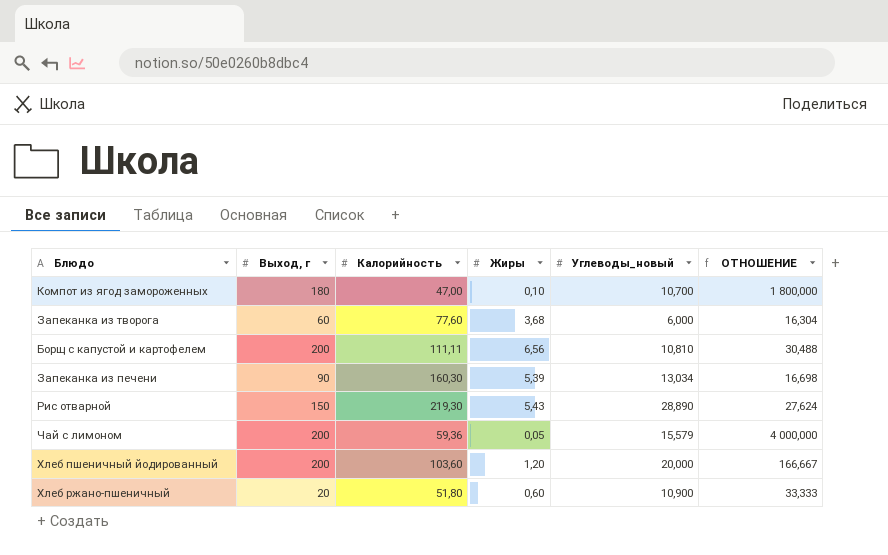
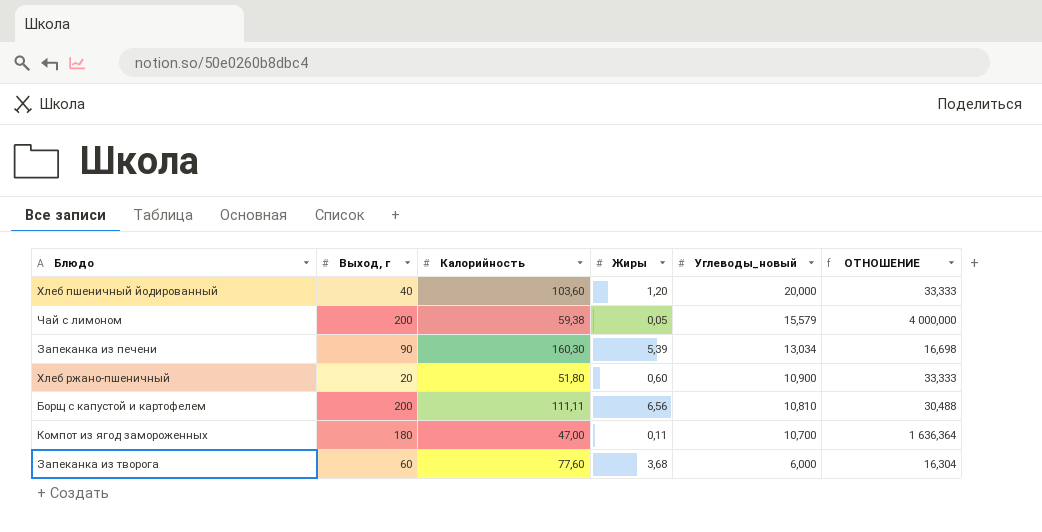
row order: none -> Углеводы_новый descending
row Рис отварной: 150 | 219,30 | 5,43 | 28,890 | 27,624 -> none
Хлеб пшеничный йодированный | Выход, г: 200 -> 40
Хлеб пшеничный йодированный | ОТНОШЕНИЕ: 166,667 -> 33,333
Чай с лимоном | Калорийность: 59,36 -> 59,38
Компот из ягод замороженных | Жиры: 0,10 -> 0,11
Компот из ягод замороженных | ОТНОШЕНИЕ: 1 800,000 -> 1 636,364

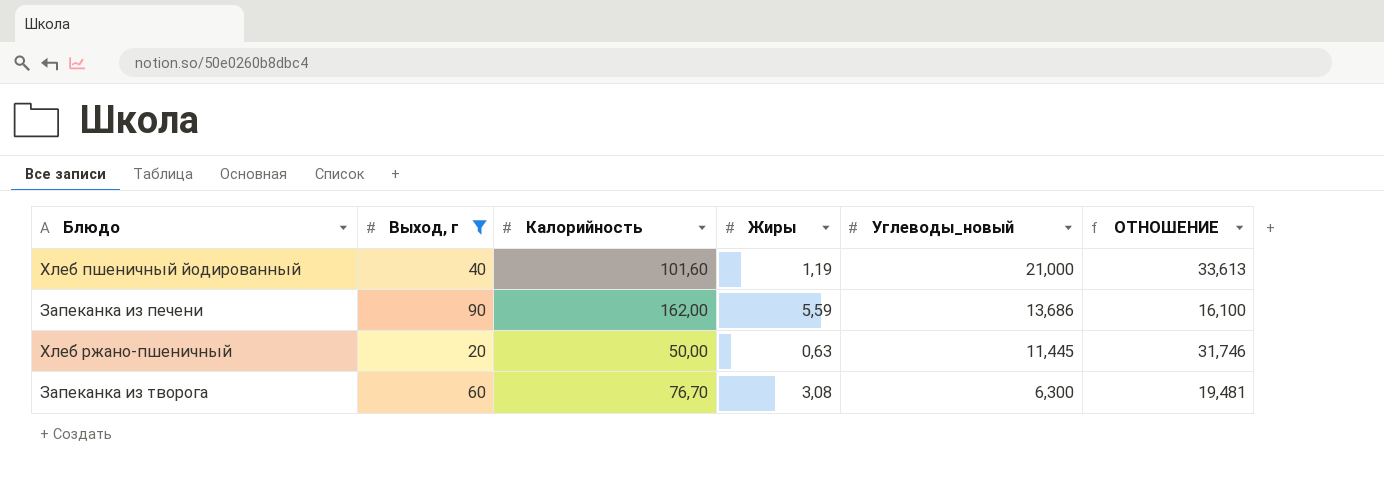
filter: none -> Выход, г <= 90
Хлеб пшеничный йодированный | Калорийность: 103,60 -> 101,60
Хлеб пшеничный йодированный | Жиры: 1,20 -> 1,19
Хлеб пшеничный йодированный | Углеводы_новый: 20,000 -> 21,000
Хлеб пшеничный йодированный | ОТНОШЕНИЕ: 33,333 -> 33,613
Запеканка из печени | Калорийность: 160,30 -> 162,00
Запеканка из печени | Жиры: 5,39 -> 5,59
Запеканка из печени | Углеводы_новый: 13,034 -> 13,686
Запеканка из печени | ОТНОШЕНИЕ: 16,698 -> 16,100
Хлеб ржано-пшеничный | Калорийность: 51,80 -> 50,00
Хлеб ржано-пшеничный | Жиры: 0,60 -> 0,63
Хлеб ржано-пшеничный | Углеводы_новый: 10,900 -> 11,445
Хлеб ржано-пшеничный | ОТНОШЕНИЕ: 33,333 -> 31,746
Запеканка из творога | Калорийность: 77,60 -> 76,70
Запеканка из творога | Жиры: 3,68 -> 3,08
Запеканка из творога | Углеводы_новый: 6,000 -> 6,300
Запеканка из творога | ОТНОШЕНИЕ: 16,304 -> 19,481

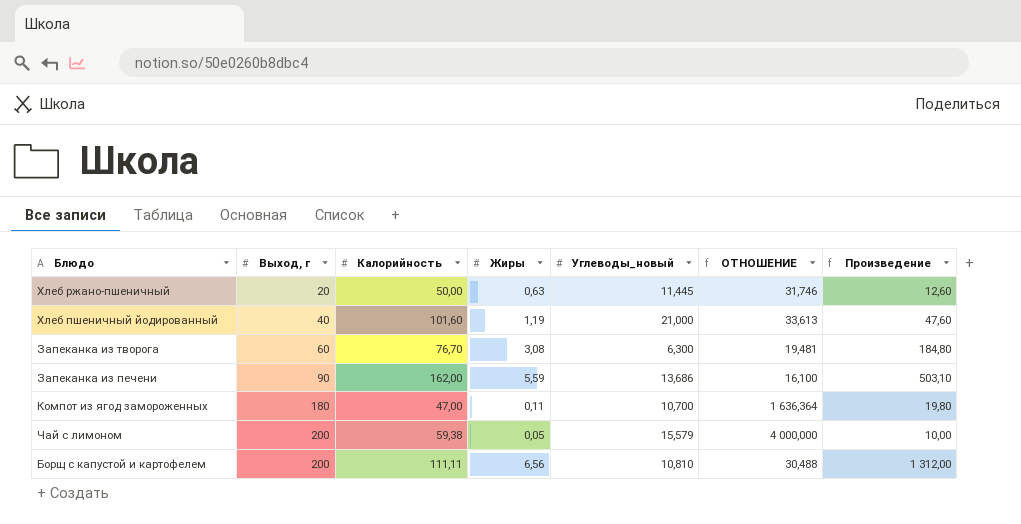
filter: Выход, г <= 90 -> none
row order: Углеводы_новый descending -> Выход, г ascending
column Произведение | formula: none -> [Выход, г] * [Жиры]

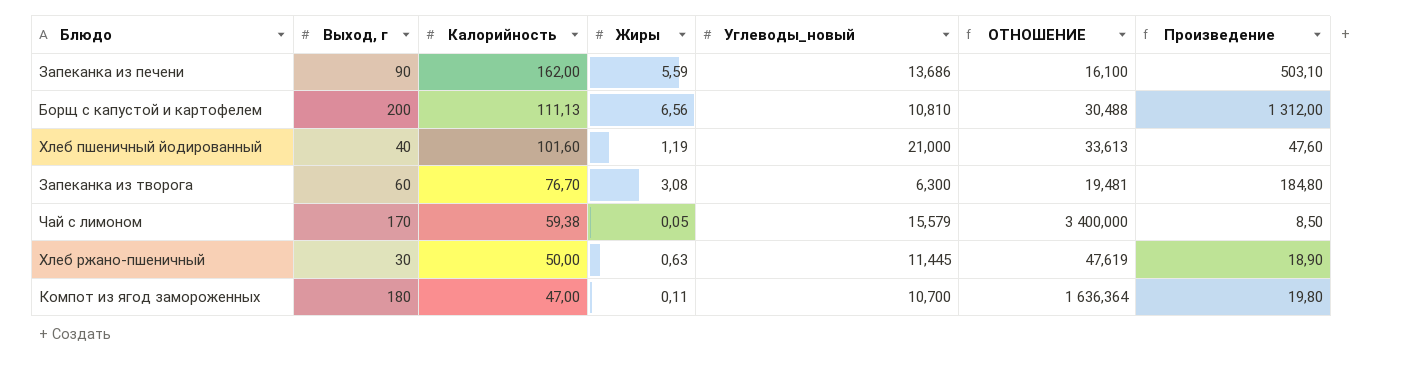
row order: Выход, г ascending -> Калорийность descending
Борщ с капустой и картофелем | Калорийность: 111,11 -> 111,13
Чай с лимоном | Выход, г: 200 -> 170
Чай с лимоном | ОТНОШЕНИЕ: 4 000,000 -> 3 400,000
Чай с лимоном | Произведение: 10,00 -> 8,50
Хлеб ржано-пшеничный | Выход, г: 20 -> 30
Хлеб ржано-пшеничный | ОТНОШЕНИЕ: 31,746 -> 47,619
Хлеб ржано-пшеничный | Произведение: 12,60 -> 18,90

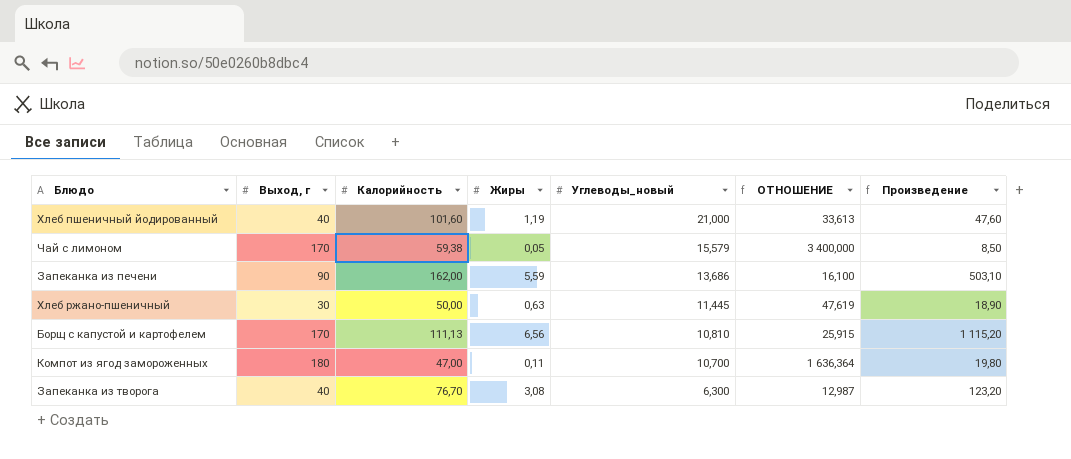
row order: Калорийность descending -> Углеводы_новый descending
Борщ с капустой и картофелем | Выход, г: 200 -> 170
Борщ с капустой и картофелем | ОТНОШЕНИЕ: 30,488 -> 25,915
Борщ с капустой и картофелем | Произведение: 1 312,00 -> 1 115,20
Запеканка из творога | Выход, г: 60 -> 40
Запеканка из творога | ОТНОШЕНИЕ: 19,481 -> 12,987
Запеканка из творога | Произведение: 184,80 -> 123,20

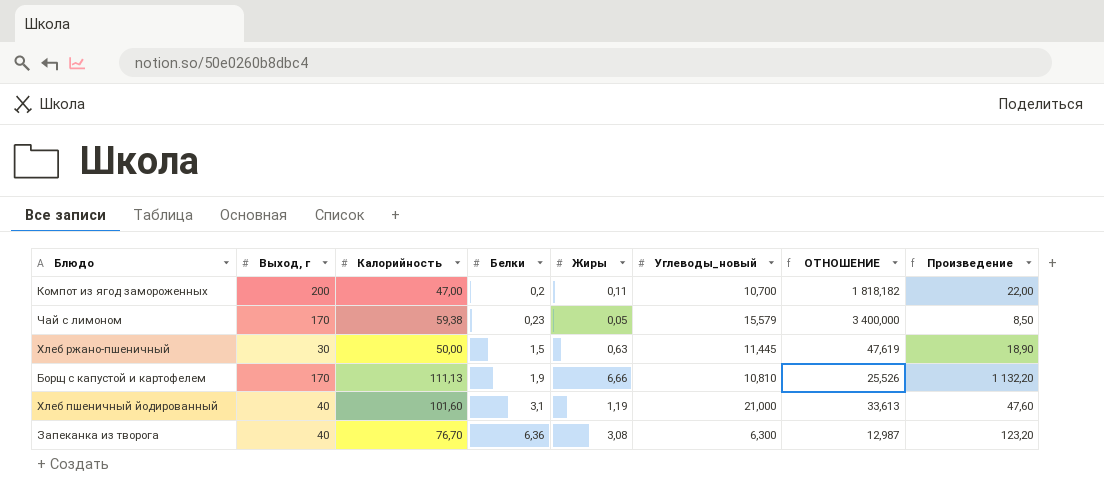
row order: Углеводы_новый descending -> Белки ascending
column Белки | position: none -> 4
row Запеканка из печени: 90 | 162,00 | 5,59 | 13,686 | 16,100 | 503,10 -> none
Компот из ягод замороженных | Выход, г: 180 -> 200
Компот из ягод замороженных | ОТНОШЕНИЕ: 1 636,364 -> 1 818,182
Компот из ягод замороженных | Произведение: 19,80 -> 22,00
Борщ с капустой и картофелем | Жиры: 6,56 -> 6,66
Борщ с капустой и картофелем | ОТНОШЕНИЕ: 25,915 -> 25,526
Борщ с капустой и картофелем | Произведение: 1 115,20 -> 1 132,20

